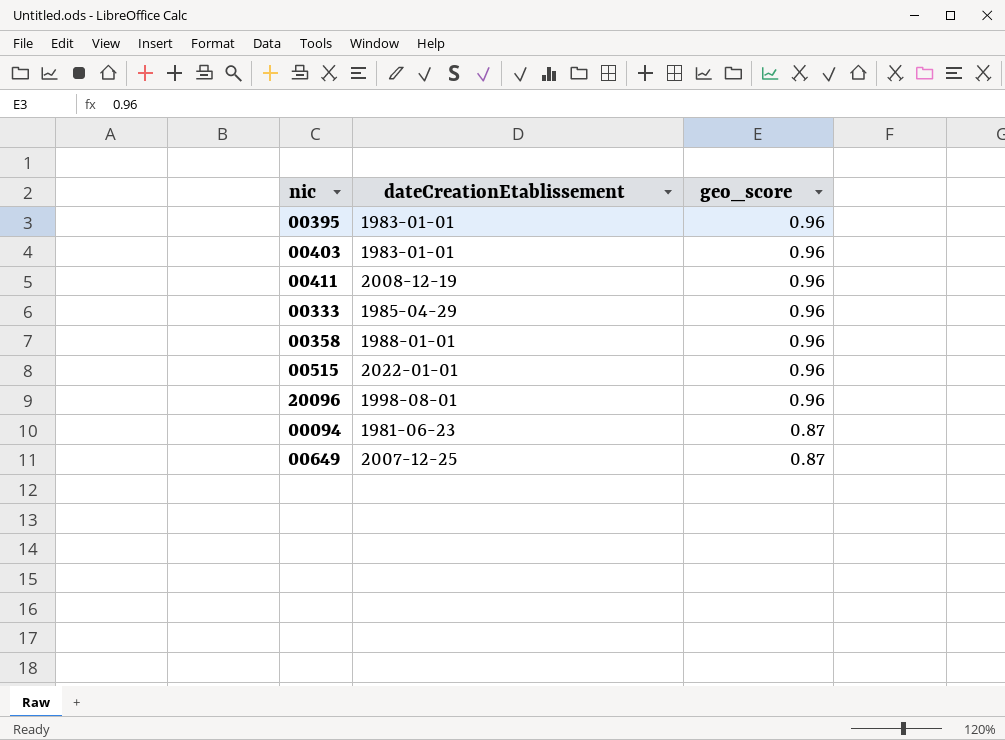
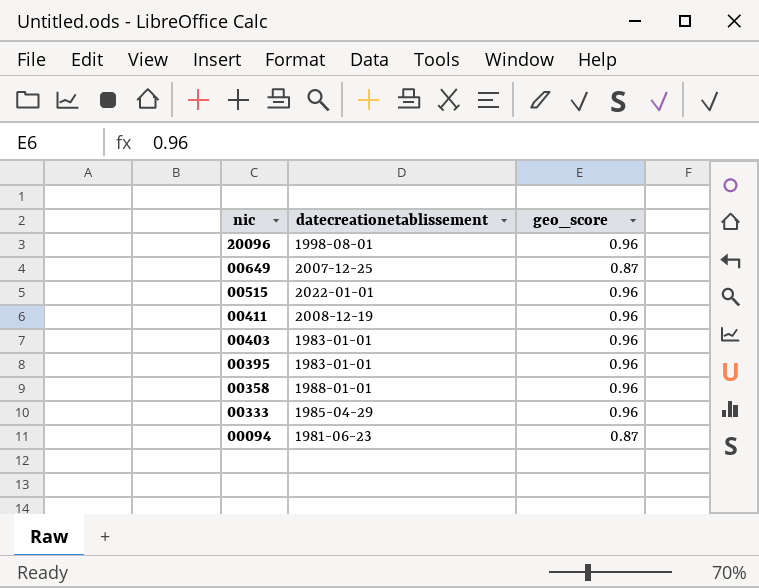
row order: geo_score descending -> nic descending
column name: dateCreationEtablissement -> datecreationetablissement

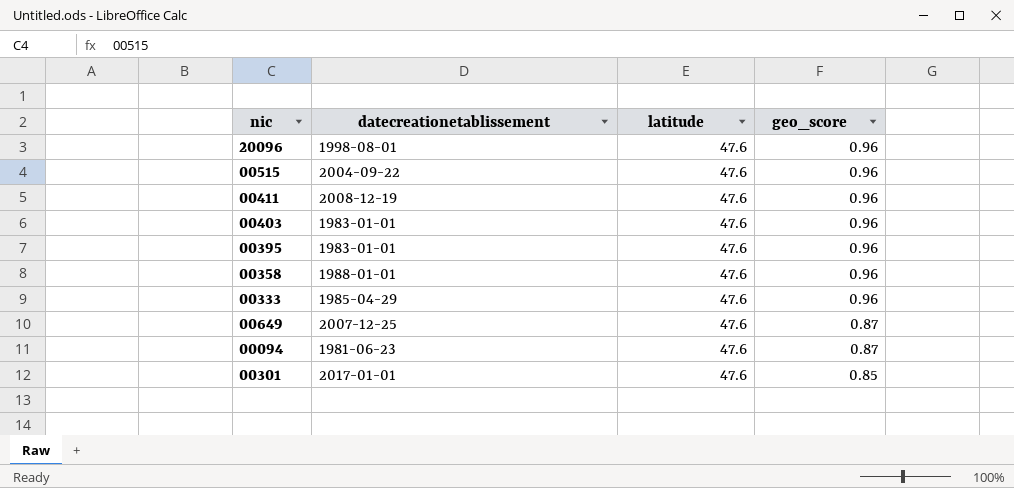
row order: nic descending -> geo_score descending
column latitude | position: none -> 3
00515 | datecreationetablissement: 2022-01-01 -> 2004-09-22
row 00301: none -> 2017-01-01 | 47.6 | 0.85

